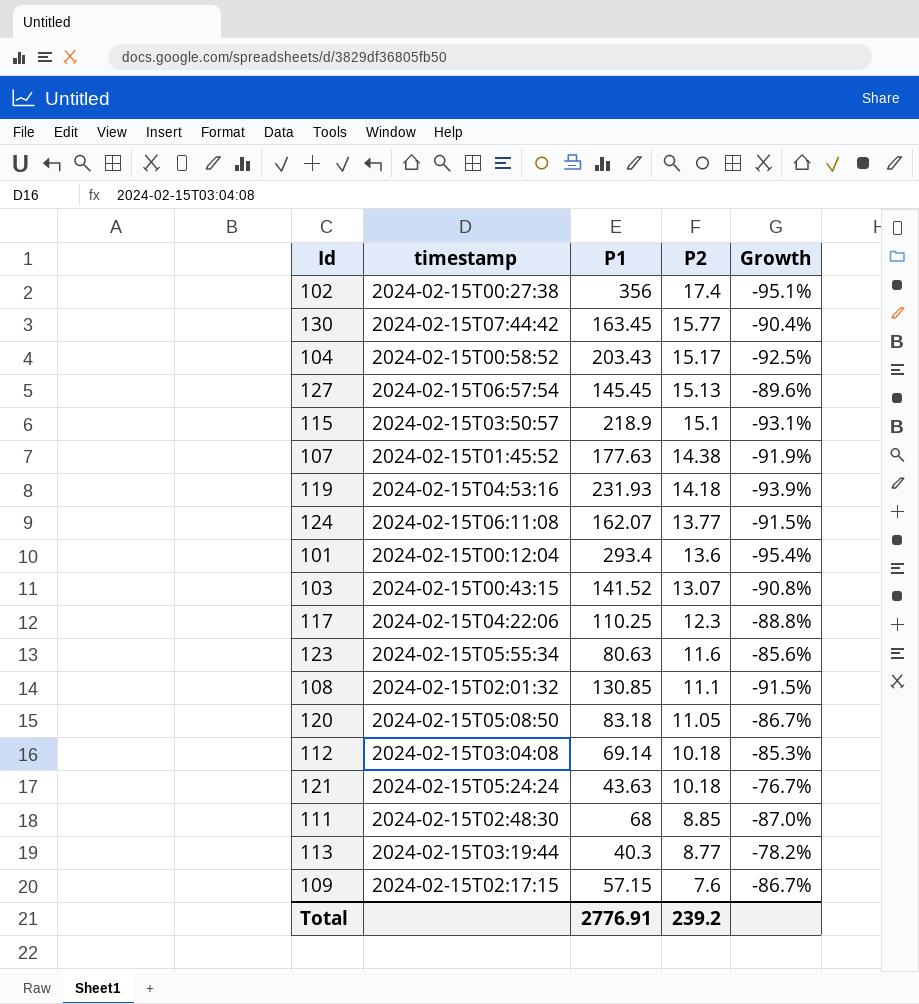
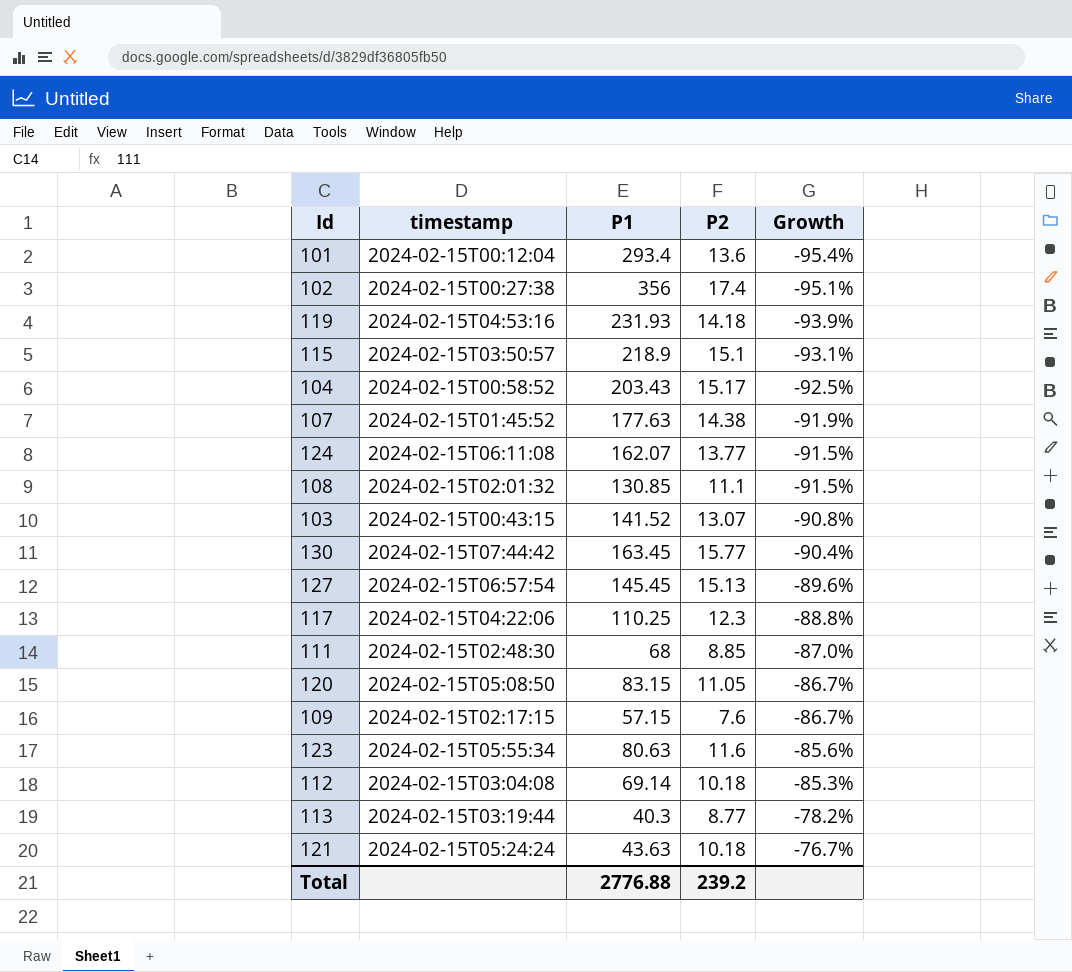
row order: P2 descending -> Growth ascending
120 | P1: 83.18 -> 83.15
Total | P1: 2776.91 -> 2776.88

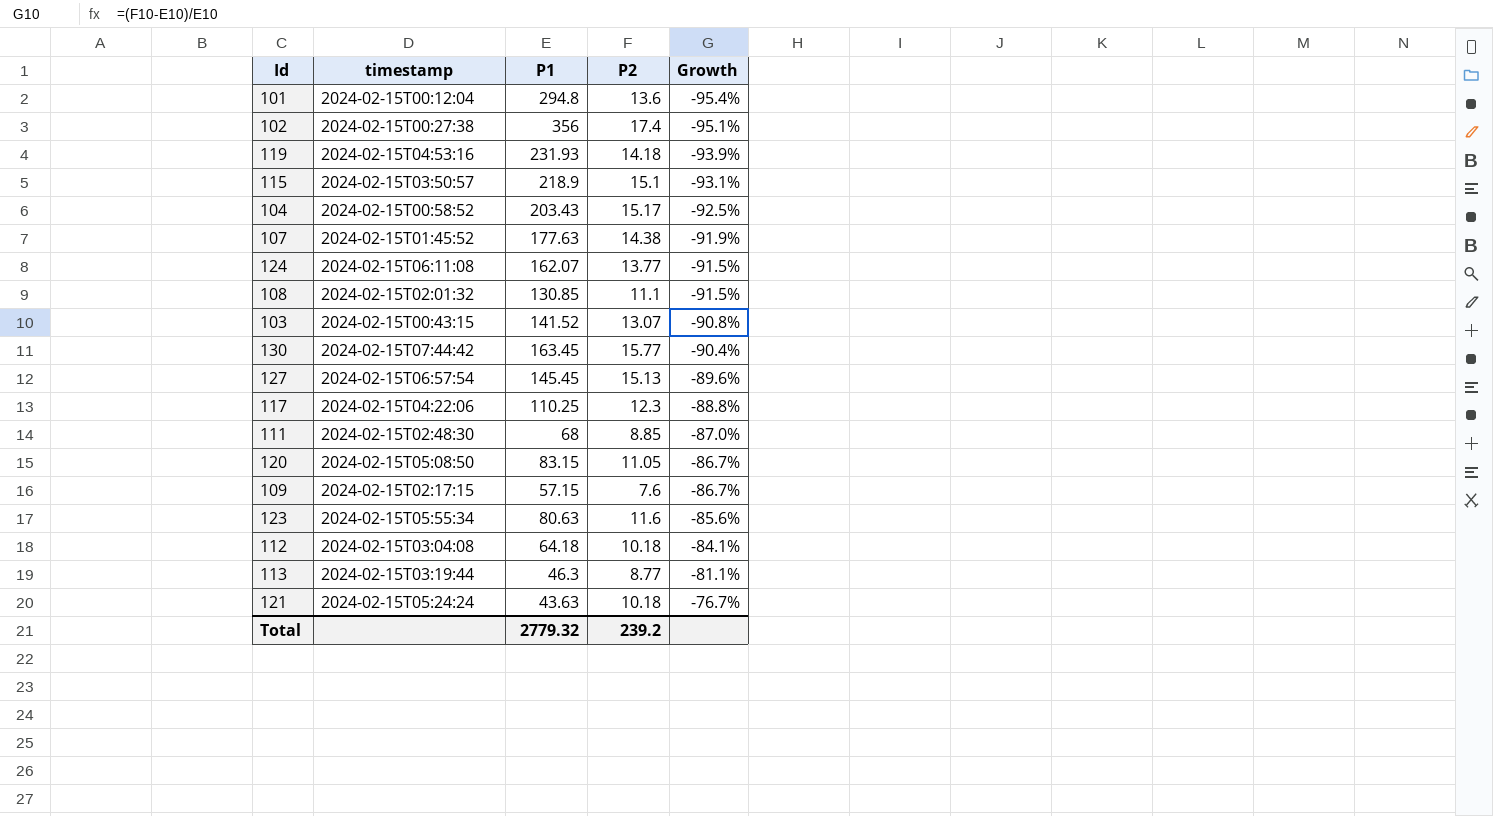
101 | P1: 293.4 -> 294.8
112 | P1: 69.14 -> 64.18
112 | Growth: -85.3% -> -84.1%
113 | P1: 40.3 -> 46.3
113 | Growth: -78.2% -> -81.1%
Total | P1: 2776.88 -> 2779.32

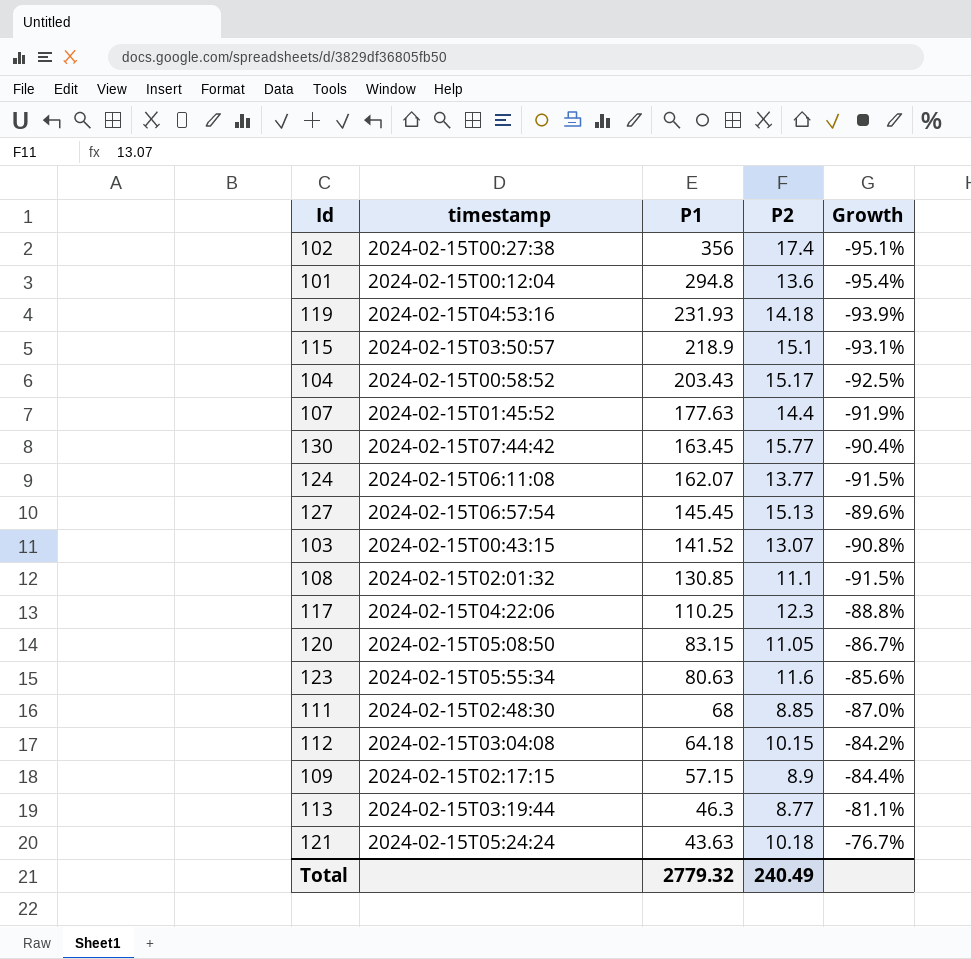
row order: Growth ascending -> P1 descending
107 | P2: 14.38 -> 14.4
112 | P2: 10.18 -> 10.15
112 | Growth: -84.1% -> -84.2%
109 | P2: 7.6 -> 8.9
109 | Growth: -86.7% -> -84.4%
Total | P2: 239.2 -> 240.49

